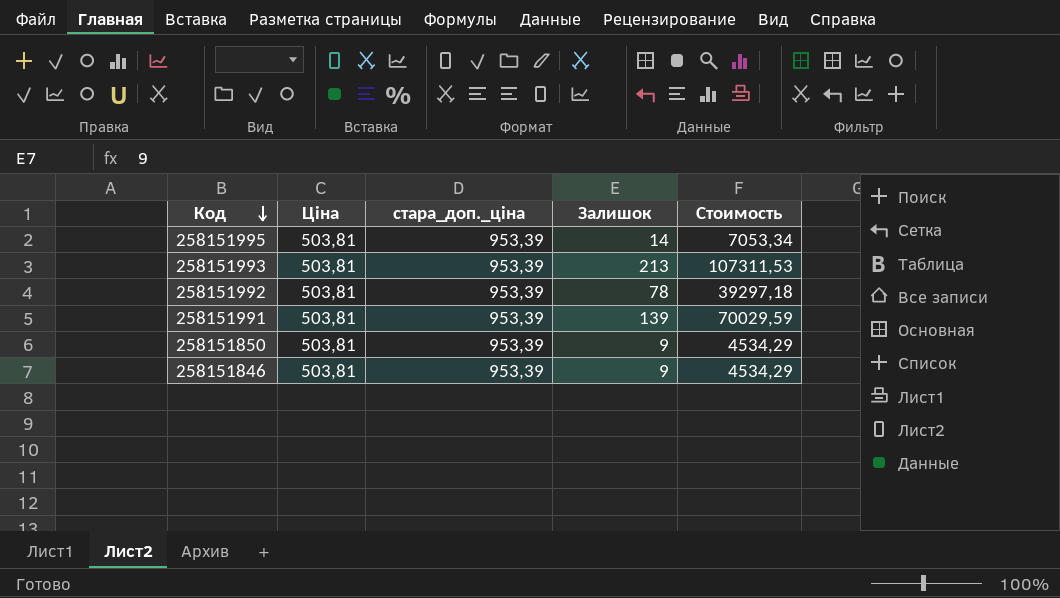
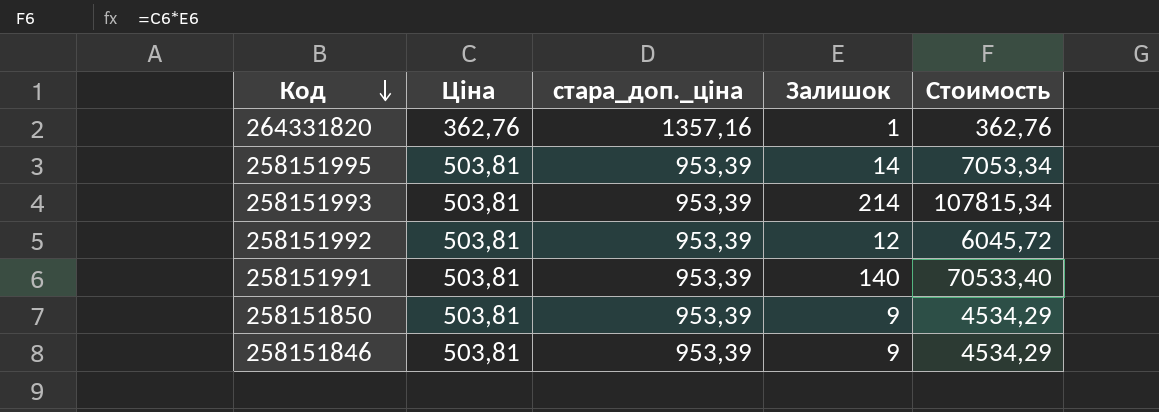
row 264331820: none -> 362,76 | 1357,16 | 1 | 362,76
258151993 | Залишок: 213 -> 214
258151993 | Стоимость: 107311,53 -> 107815,34
258151992 | Залишок: 78 -> 12
258151992 | Стоимость: 39297,18 -> 6045,72
258151991 | Залишок: 139 -> 140
258151991 | Стоимость: 70029,59 -> 70533,40

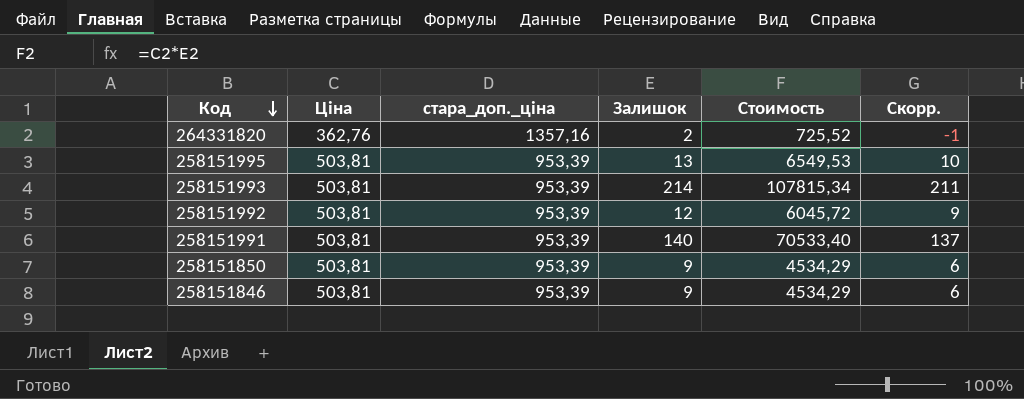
column Скорр. | formula: none -> [Залишок] - 3
264331820 | Залишок: 1 -> 2
264331820 | Стоимость: 362,76 -> 725,52
258151995 | Залишок: 14 -> 13
258151995 | Стоимость: 7053,34 -> 6549,53

